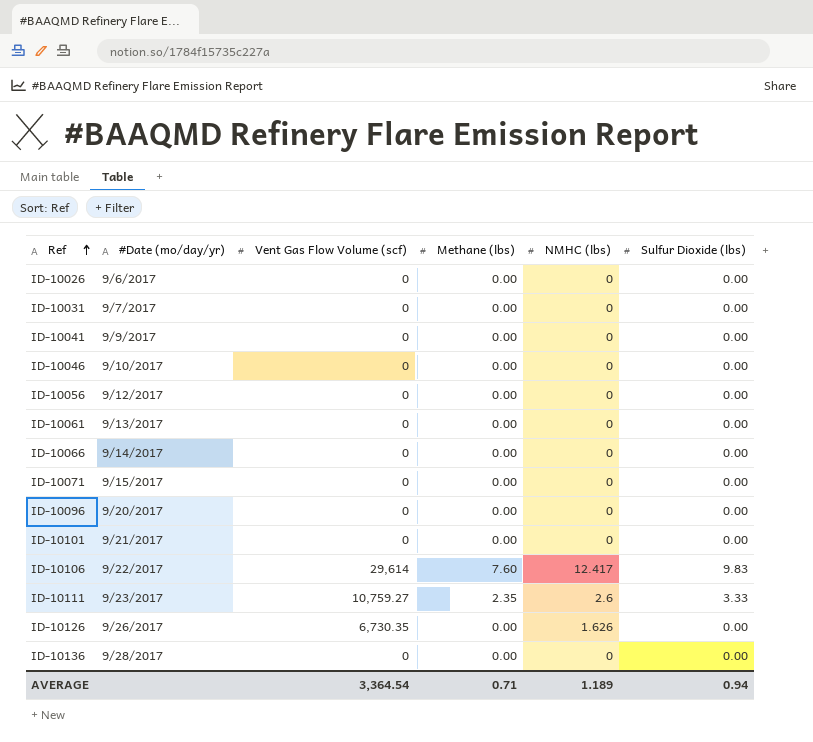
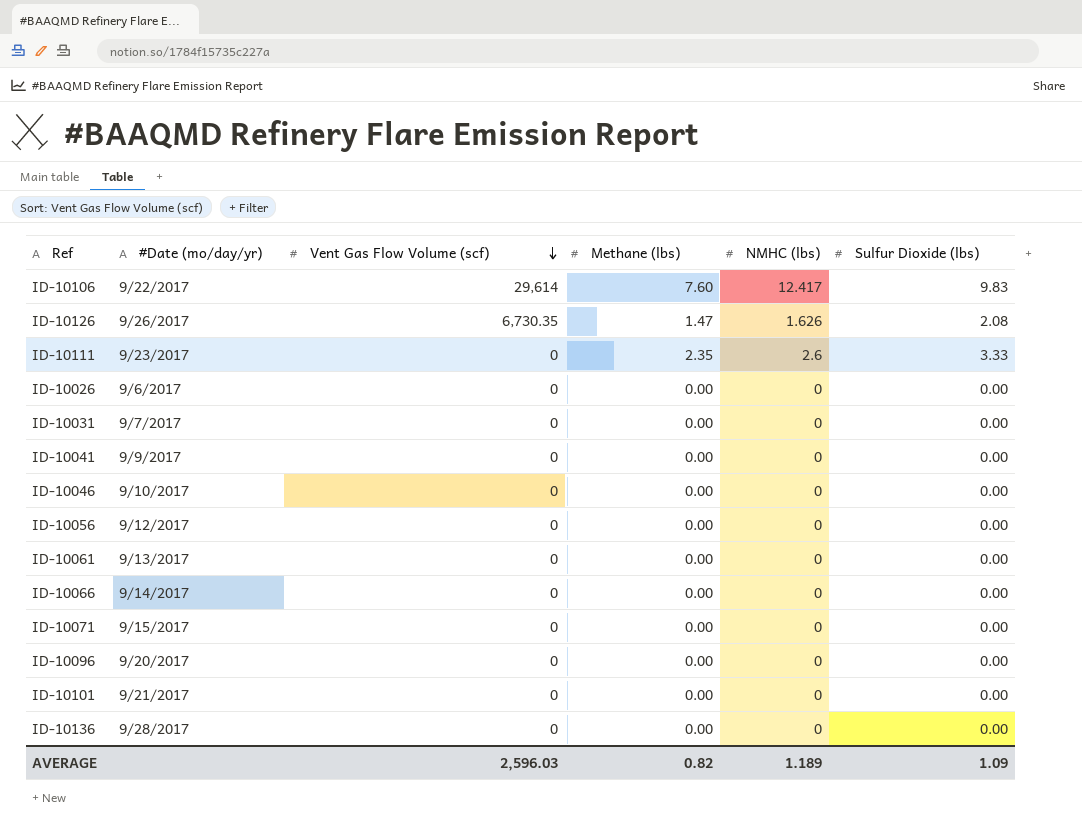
row order: Ref ascending -> Vent Gas Flow Volume (scf) descending
ID-10126 | Methane (lbs): 0.00 -> 1.47
ID-10126 | Sulfur Dioxide (lbs): 0.00 -> 2.08
ID-10111 | Vent Gas Flow Volume (scf): 10,759.27 -> 0
AVERAGE | Vent Gas Flow Volume (scf): 3,364.54 -> 2,596.03
AVERAGE | Methane (lbs): 0.71 -> 0.82
AVERAGE | Sulfur Dioxide (lbs): 0.94 -> 1.09

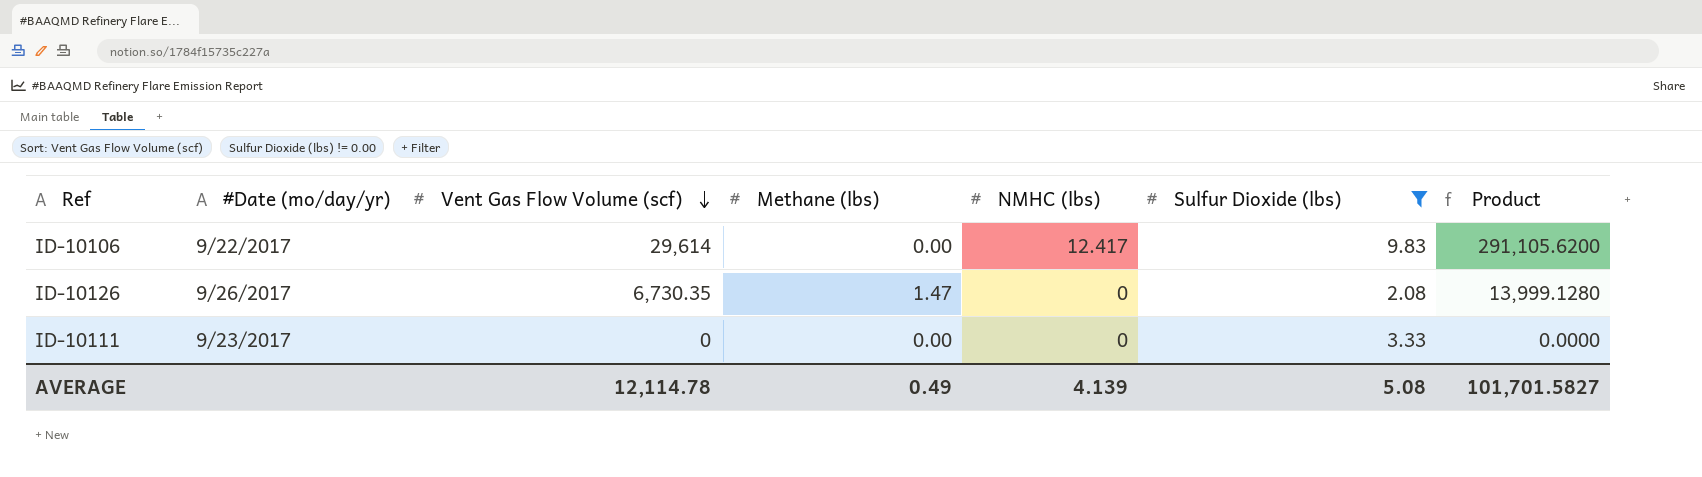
filter: none -> Sulfur Dioxide (lbs) != 0.00
column Product | formula: none -> [Vent Gas Flow Volume (scf)] * [Sulfur Dioxide (lbs)]
ID-10106 | Methane (lbs): 7.60 -> 0.00
ID-10126 | NMHC (lbs): 1.626 -> 0
ID-10111 | Methane (lbs): 2.35 -> 0.00
ID-10111 | NMHC (lbs): 2.6 -> 0
AVERAGE | Vent Gas Flow Volume (scf): 2,596.03 -> 12,114.78
AVERAGE | Methane (lbs): 0.82 -> 0.49
AVERAGE | NMHC (lbs): 1.189 -> 4.139
AVERAGE | Sulfur Dioxide (lbs): 1.09 -> 5.08

